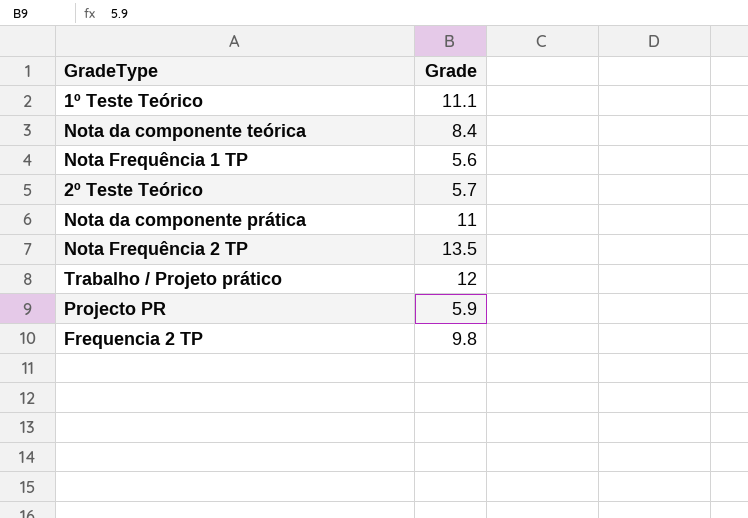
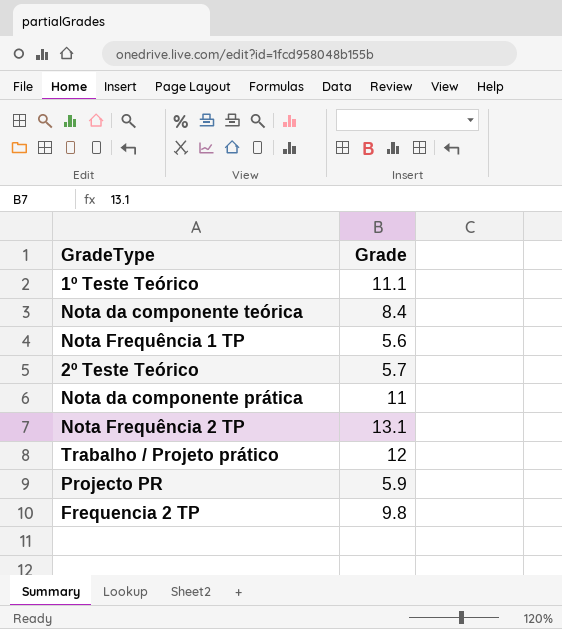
Nota Frequência 2 TP | Grade: 13.5 -> 13.1

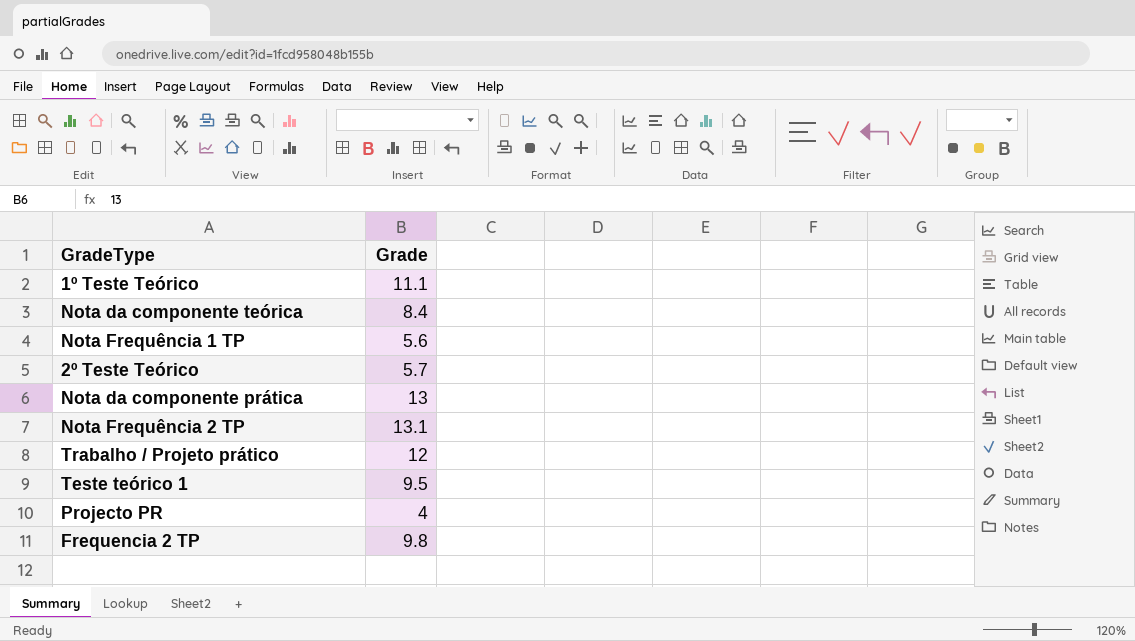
Nota da componente prática | Grade: 11 -> 13
row Teste teórico 1: none -> 9.5
Projecto PR | Grade: 5.9 -> 4

